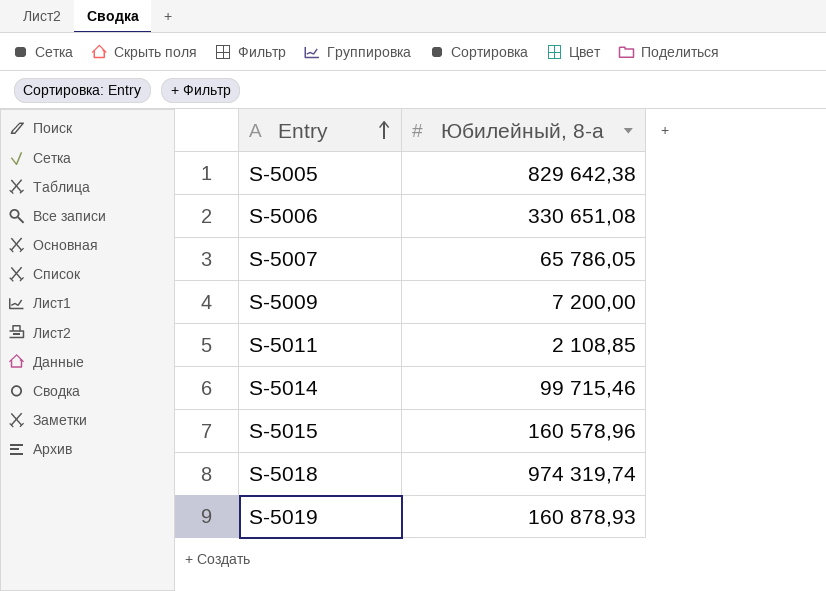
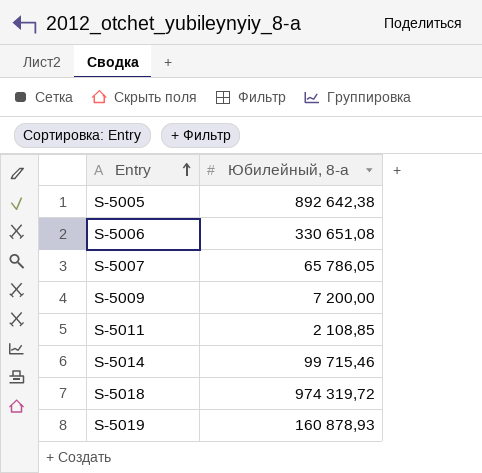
row S-5015: 160 578,96 -> none
S-5005 | Юбилейный, 8-а: 829 642,38 -> 892 642,38
S-5018 | Юбилейный, 8-а: 974 319,74 -> 974 319,72

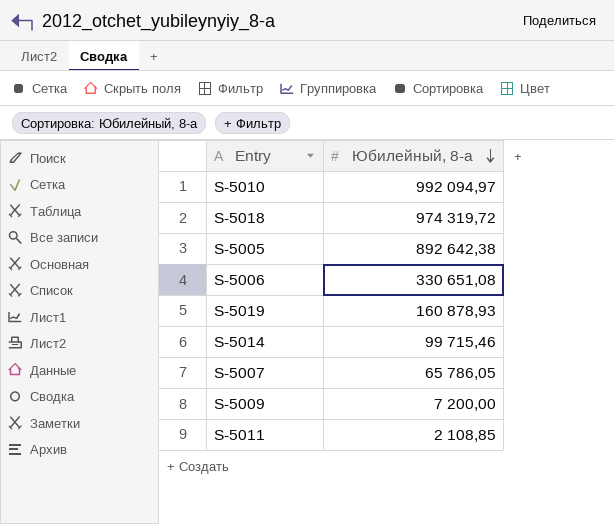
row order: Entry ascending -> Юбилейный, 8-а descending
row S-5010: none -> 992 094,97

